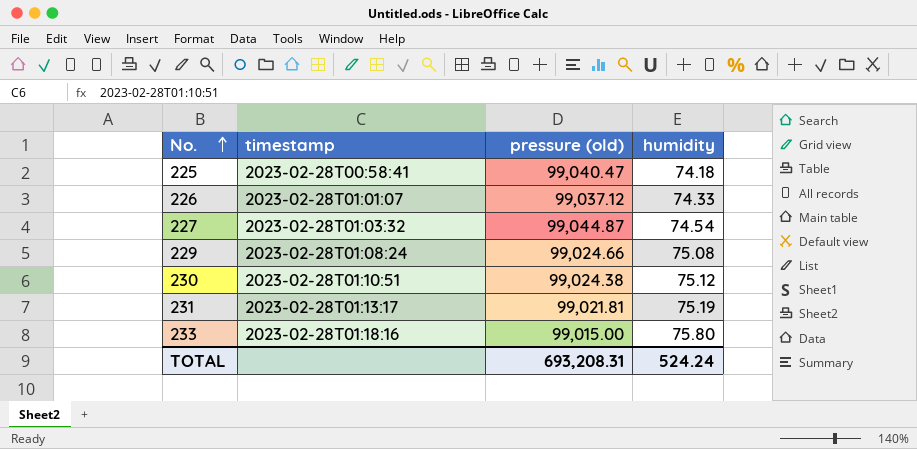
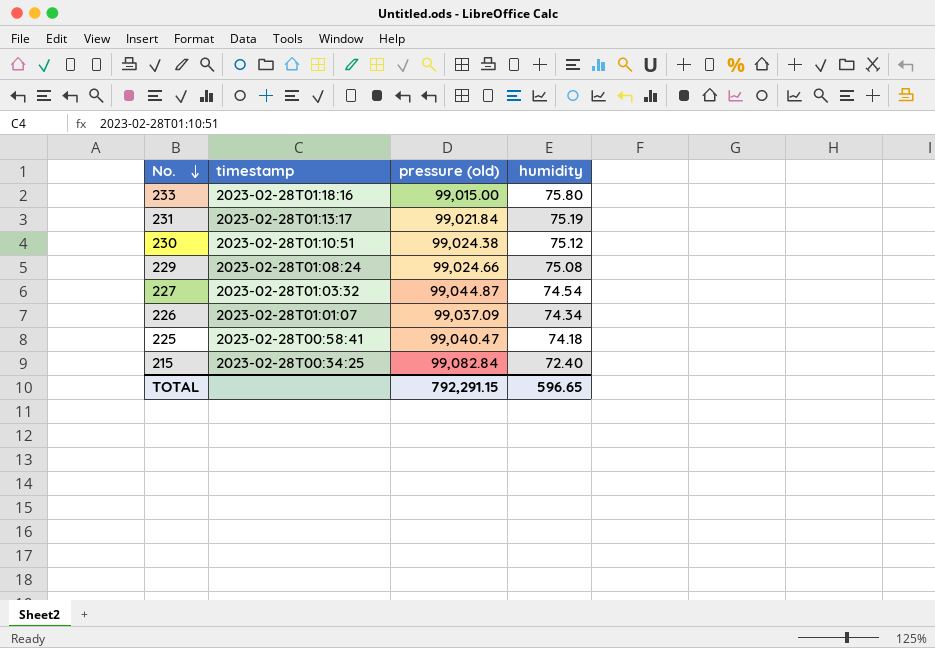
row order: No. ascending -> No. descending
231 | pressure (old): 99,021.81 -> 99,021.84
226 | pressure (old): 99,037.12 -> 99,037.09
226 | humidity: 74.33 -> 74.34
row 215: none -> 2023-02-28T00:34:25 | 99,082.84 | 72.40
TOTAL | pressure (old): 693,208.31 -> 792,291.15
TOTAL | humidity: 524.24 -> 596.65

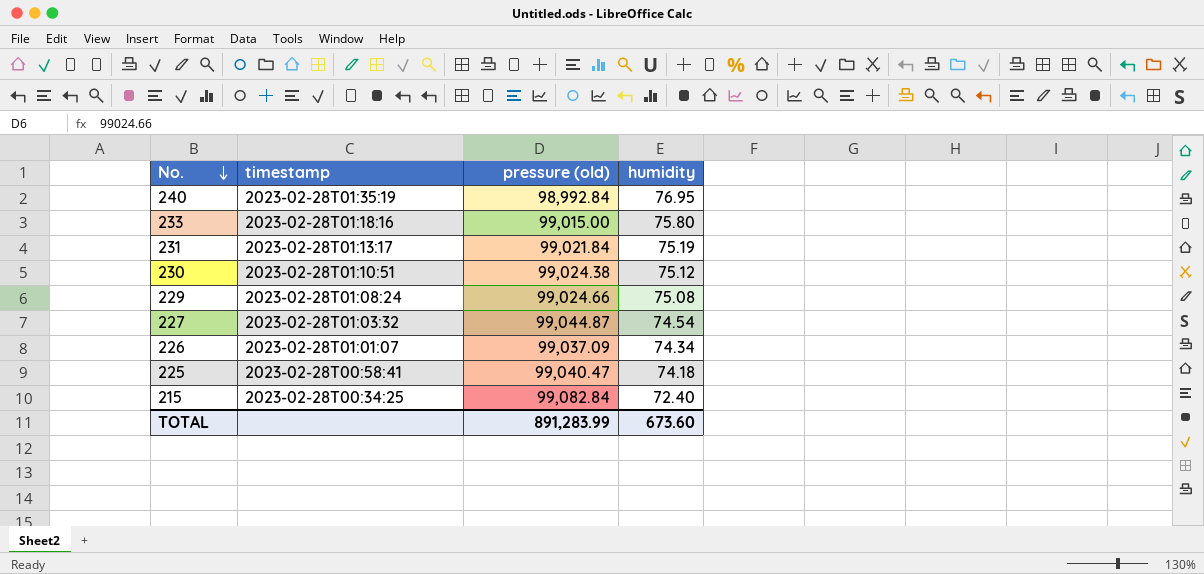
row 240: none -> 2023-02-28T01:35:19 | 98,992.84 | 76.95
TOTAL | pressure (old): 792,291.15 -> 891,283.99
TOTAL | humidity: 596.65 -> 673.60

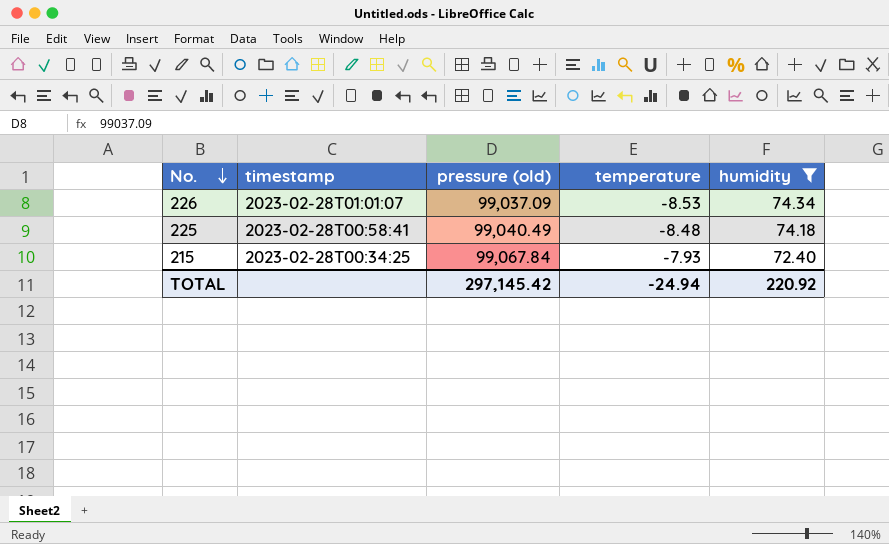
filter: none -> humidity <= 74.34
column temperature | position: none -> 4
225 | pressure (old): 99,040.47 -> 99,040.49
215 | pressure (old): 99,082.84 -> 99,067.84
TOTAL | pressure (old): 891,283.99 -> 297,145.42
TOTAL | humidity: 673.60 -> 220.92

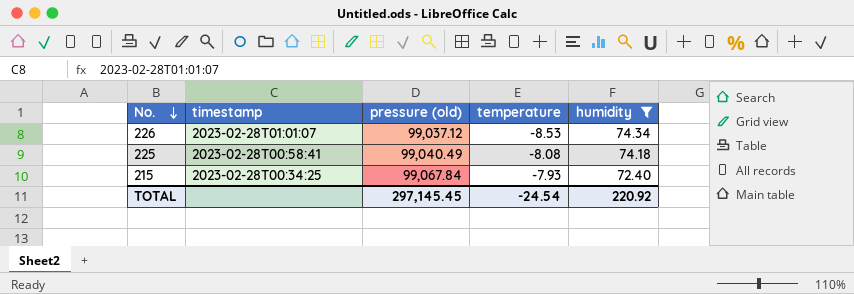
226 | pressure (old): 99,037.09 -> 99,037.12
225 | temperature: -8.48 -> -8.08
TOTAL | pressure (old): 297,145.42 -> 297,145.45
TOTAL | temperature: -24.94 -> -24.54

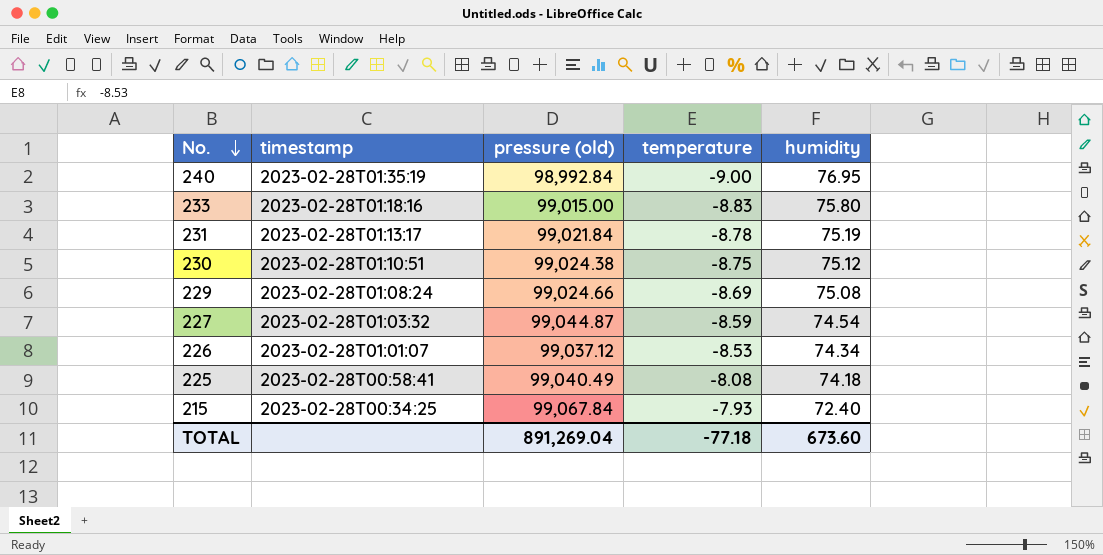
filter: humidity <= 74.34 -> none
TOTAL | pressure (old): 297,145.45 -> 891,269.04
TOTAL | temperature: -24.54 -> -77.18
TOTAL | humidity: 220.92 -> 673.60

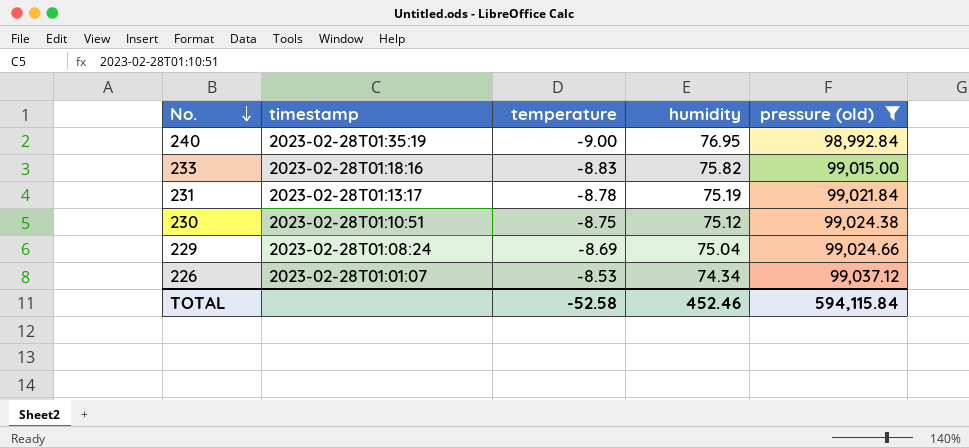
filter: none -> pressure (old) <= 99,037.12
column pressure (old) | position: 3 -> 5
233 | humidity: 75.80 -> 75.82
229 | humidity: 75.08 -> 75.04
TOTAL | temperature: -77.18 -> -52.58
TOTAL | humidity: 673.60 -> 452.46
TOTAL | pressure (old): 891,269.04 -> 594,115.84

